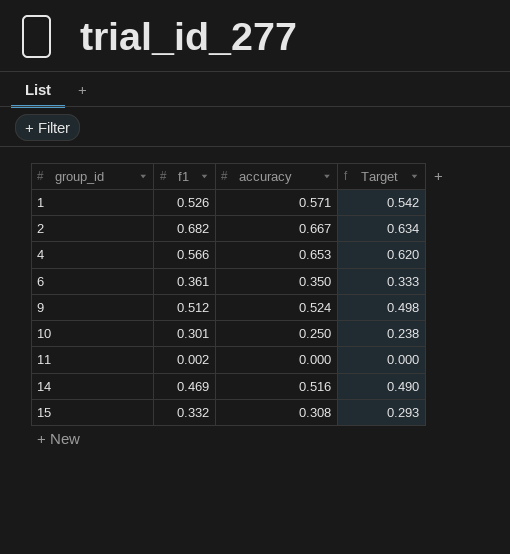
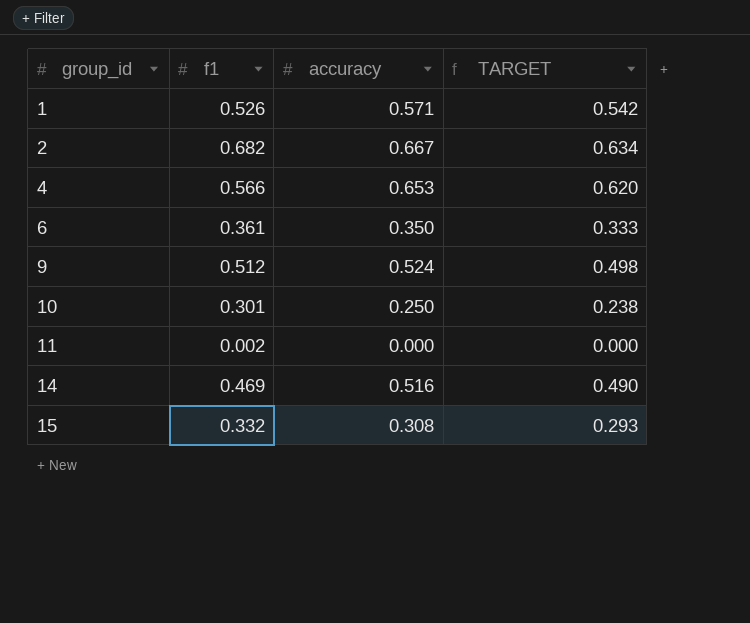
column name: Target -> TARGET

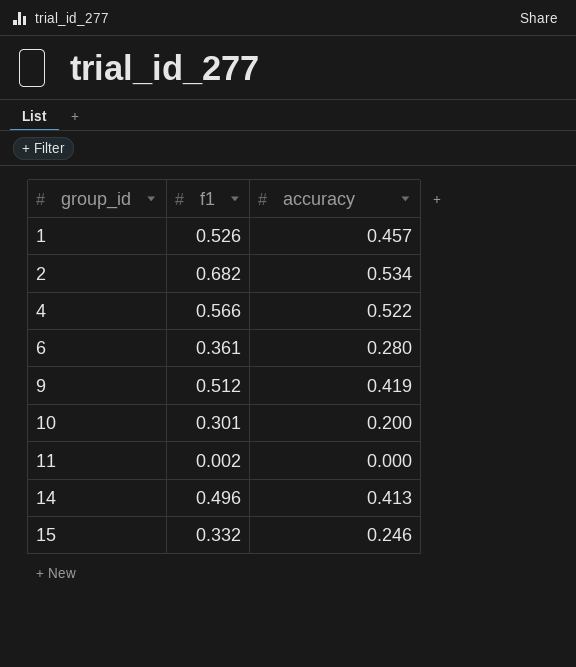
column TARGET | formula: [accuracy] * 0.95 -> none
1 | accuracy: 0.571 -> 0.457
2 | accuracy: 0.667 -> 0.534
4 | accuracy: 0.653 -> 0.522
6 | accuracy: 0.350 -> 0.280
9 | accuracy: 0.524 -> 0.419
10 | accuracy: 0.250 -> 0.200
14 | f1: 0.469 -> 0.496
14 | accuracy: 0.516 -> 0.413
15 | accuracy: 0.308 -> 0.246

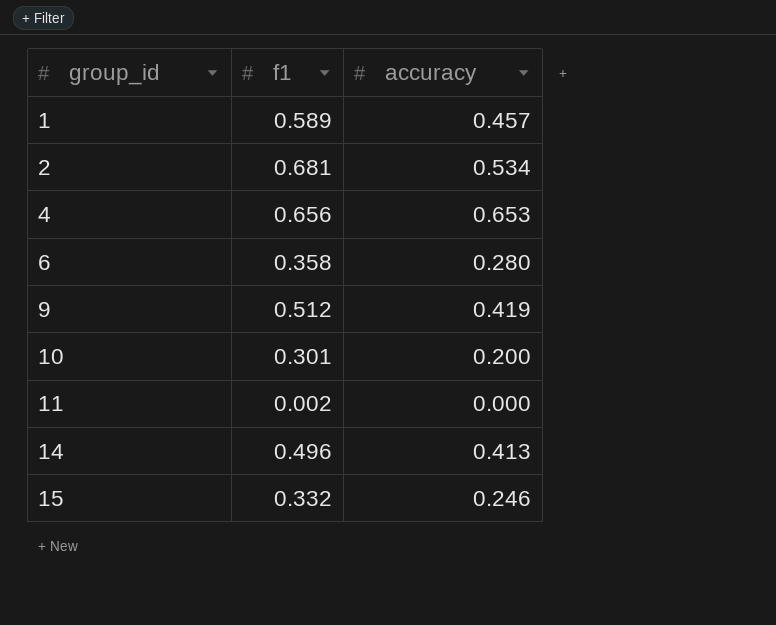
1 | f1: 0.526 -> 0.589
2 | f1: 0.682 -> 0.681
4 | f1: 0.566 -> 0.656
4 | accuracy: 0.522 -> 0.653
6 | f1: 0.361 -> 0.358

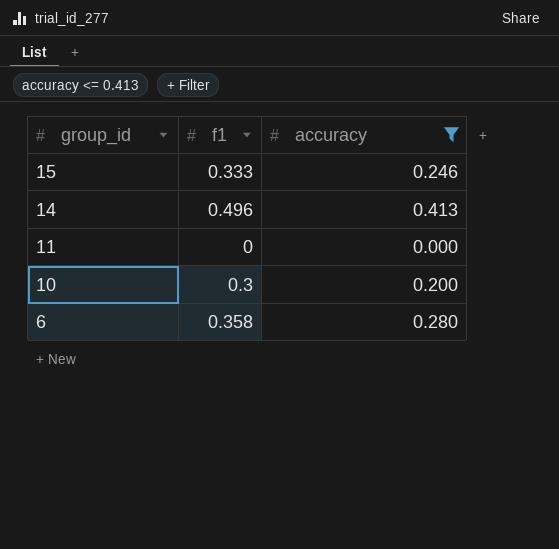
filter: none -> accuracy <= 0.413
row order: group_id ascending -> group_id descending
15 | f1: 0.332 -> 0.333
11 | f1: 0.002 -> 0
10 | f1: 0.301 -> 0.3

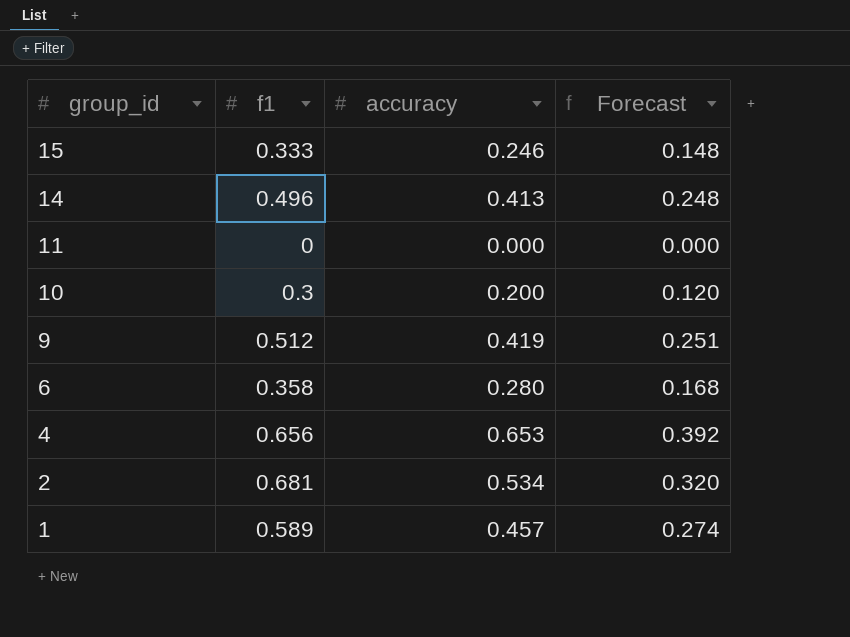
filter: accuracy <= 0.413 -> none
column Forecast | formula: none -> [accuracy] * 0.6

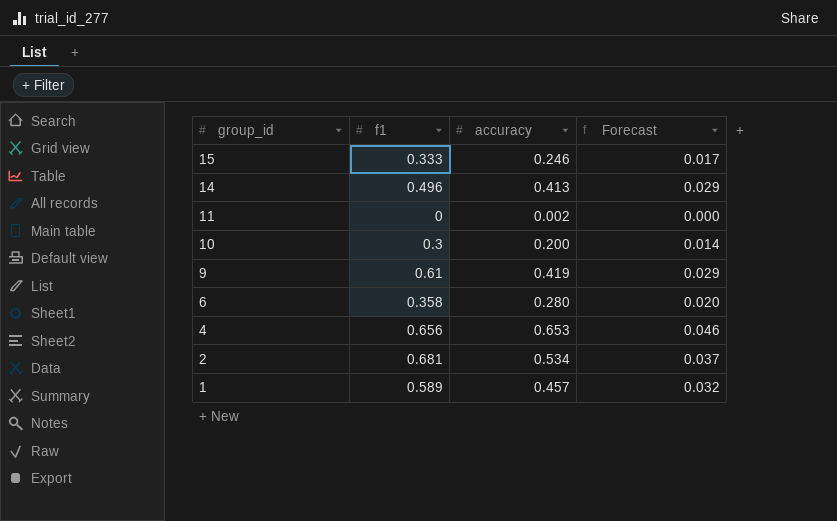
column Forecast | formula: [accuracy] * 0.6 -> [accuracy] * 0.07
11 | accuracy: 0.000 -> 0.002
9 | f1: 0.512 -> 0.61

